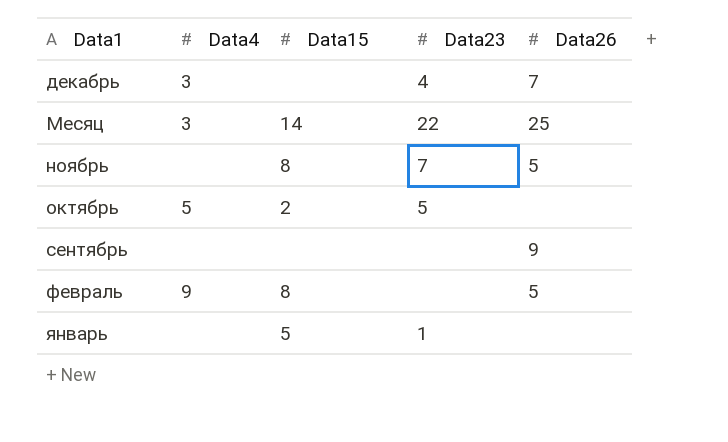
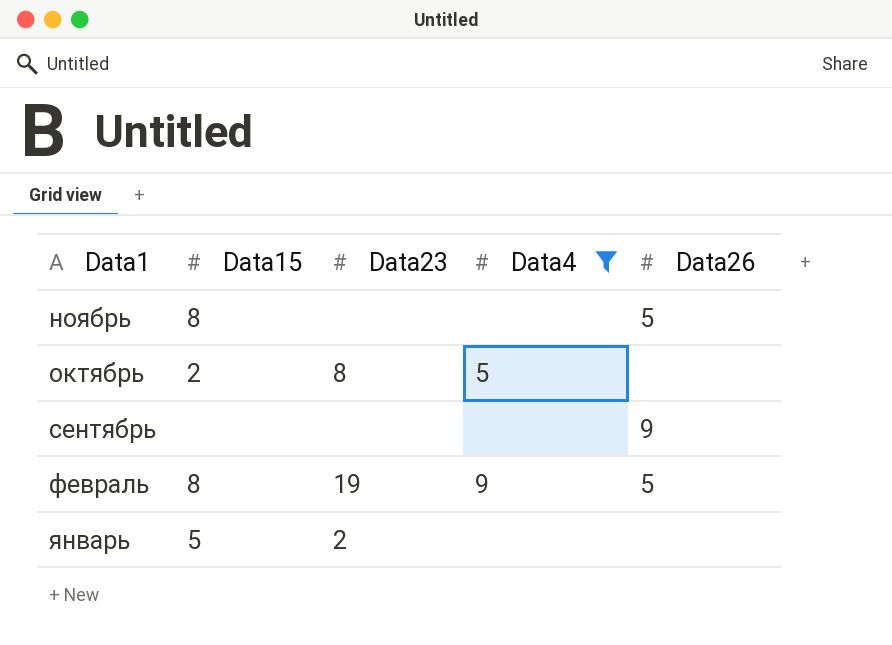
filter: none -> Data4 != 3
column Data4 | position: 2 -> 4
ноябрь | Data23: 7 -> none
октябрь | Data23: 5 -> 8
февраль | Data23: none -> 19
январь | Data23: 1 -> 2

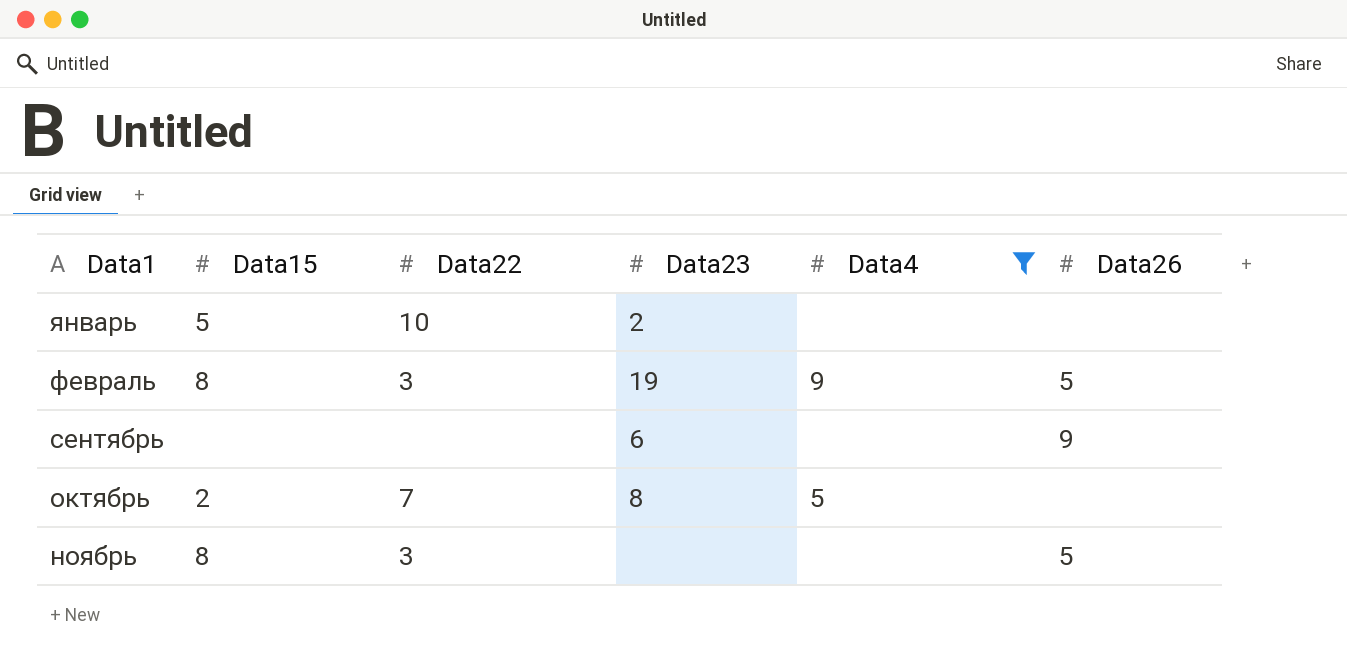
row order: Data1 ascending -> Data1 descending
column Data22 | position: none -> 3
сентябрь | Data23: none -> 6

